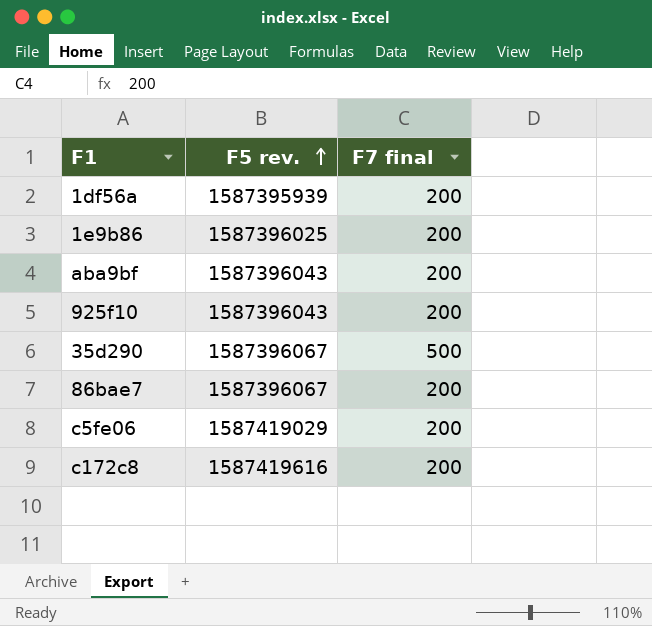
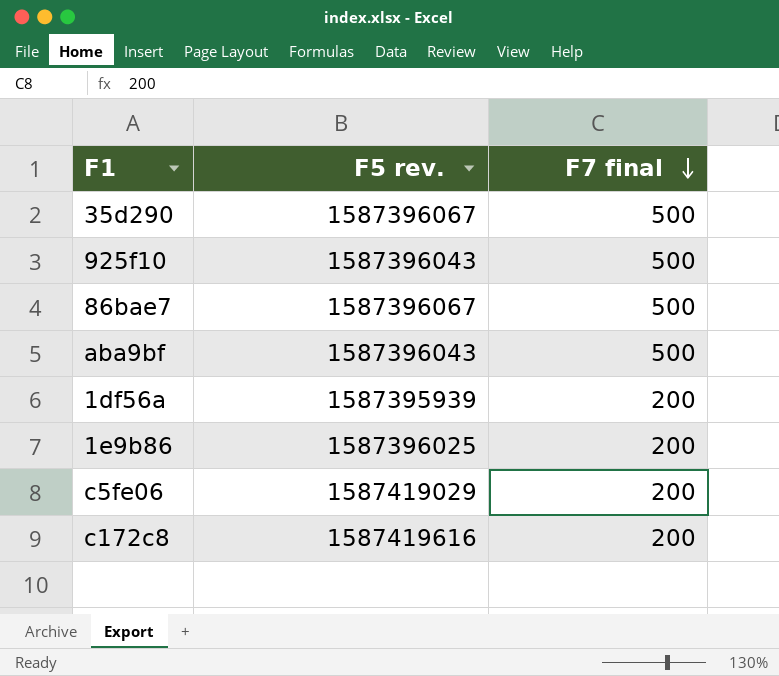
row order: F5 rev. ascending -> F7 final descending
925f10 | F7 final: 200 -> 500
86bae7 | F7 final: 200 -> 500
aba9bf | F7 final: 200 -> 500

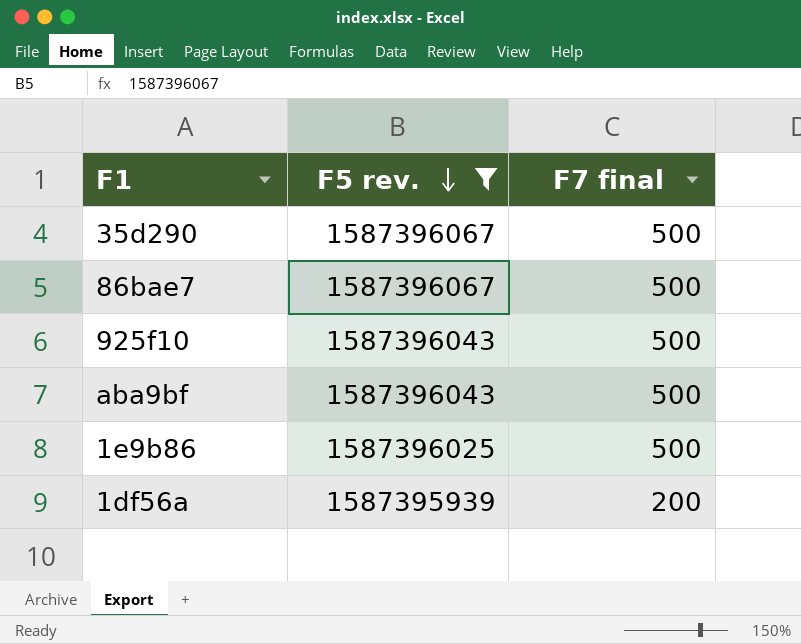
filter: none -> F5 rev. <= 1587396067
row order: F7 final descending -> F5 rev. descending
1e9b86 | F7 final: 200 -> 500

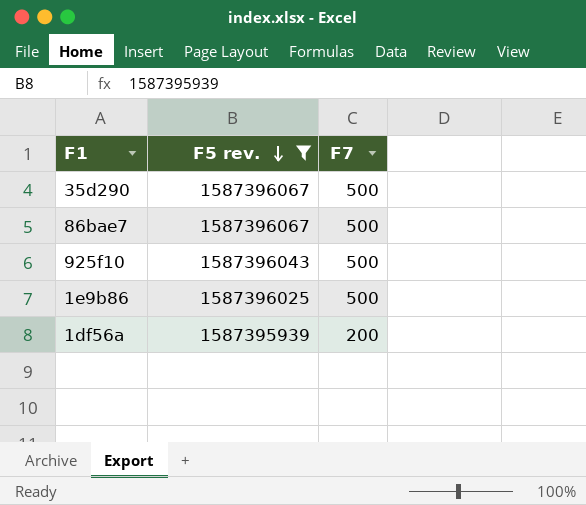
column name: F7 final -> F7
row aba9bf: 1587396043 | 500 -> none

